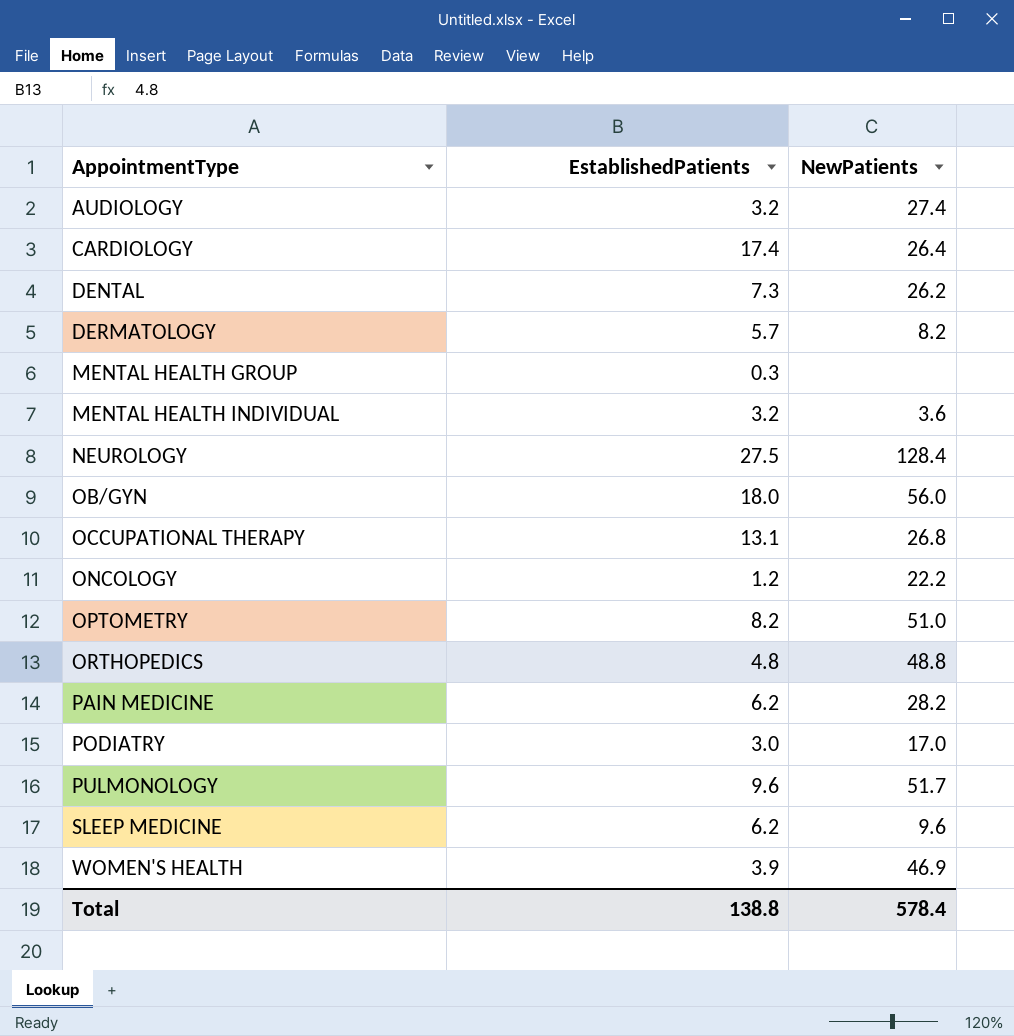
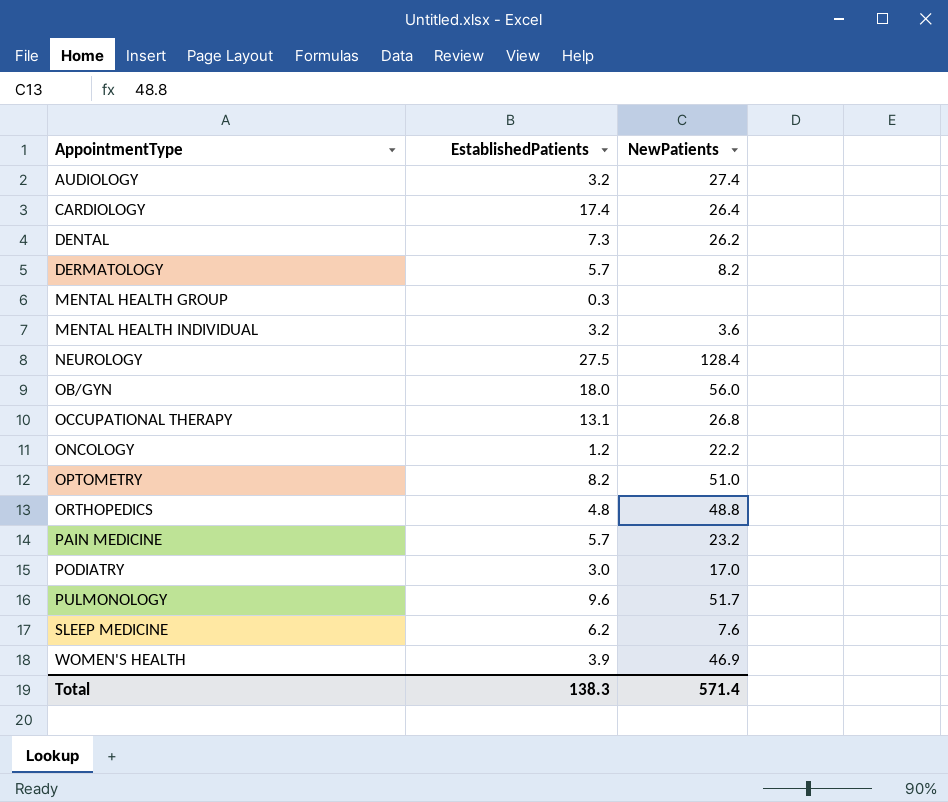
PAIN MEDICINE | EstablishedPatients: 6.2 -> 5.7
PAIN MEDICINE | NewPatients: 28.2 -> 23.2
SLEEP MEDICINE | NewPatients: 9.6 -> 7.6
Total | EstablishedPatients: 138.8 -> 138.3
Total | NewPatients: 578.4 -> 571.4

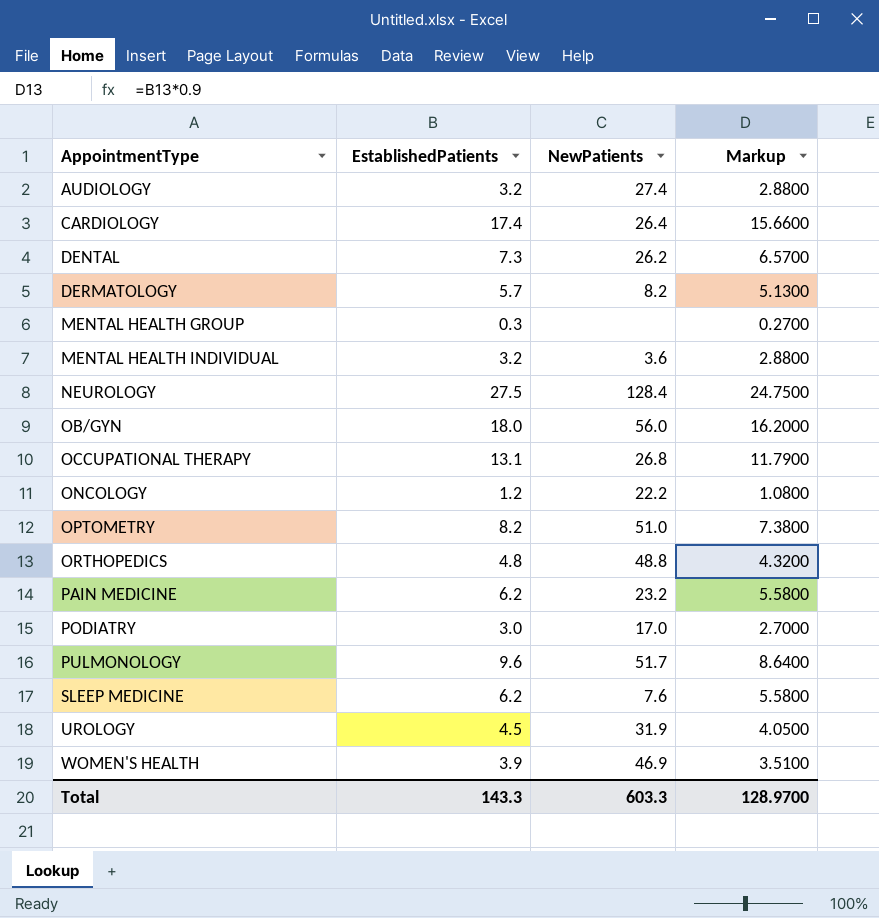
column Markup | formula: none -> [EstablishedPatients] * 0.9
PAIN MEDICINE | EstablishedPatients: 5.7 -> 6.2
row UROLOGY: none -> 4.5 | 31.9 | 4.0500
Total | EstablishedPatients: 138.3 -> 143.3
Total | NewPatients: 571.4 -> 603.3

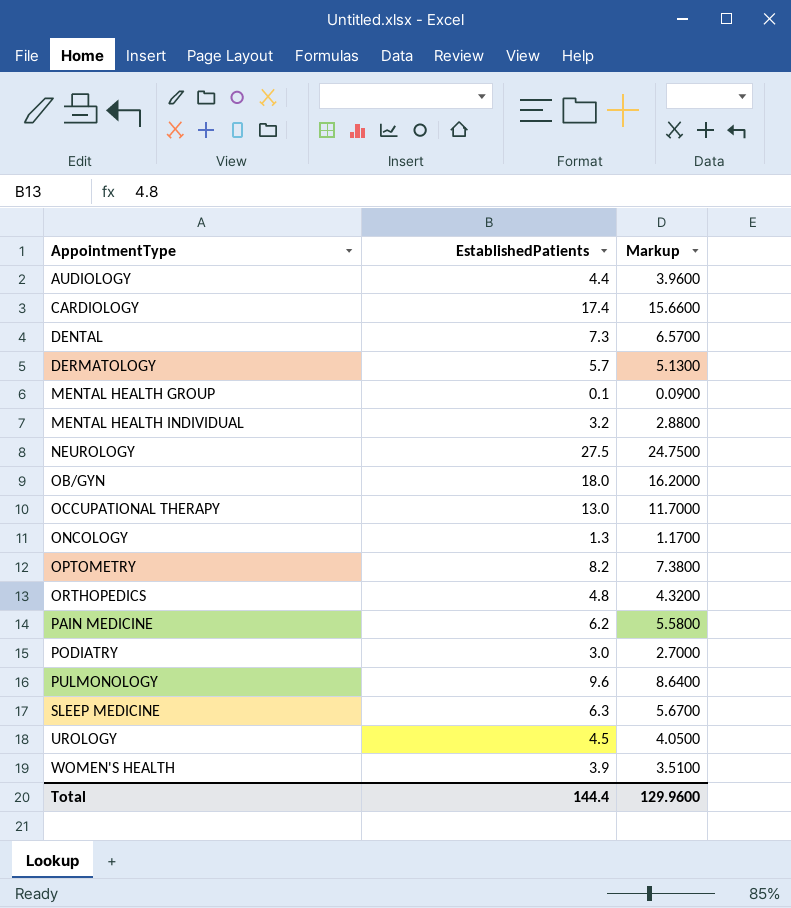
column NewPatients | position: 3 -> none
AUDIOLOGY | EstablishedPatients: 3.2 -> 4.4
AUDIOLOGY | Markup: 2.8800 -> 3.9600
MENTAL HEALTH GROUP | EstablishedPatients: 0.3 -> 0.1
MENTAL HEALTH GROUP | Markup: 0.2700 -> 0.0900
OCCUPATIONAL THERAPY | EstablishedPatients: 13.1 -> 13.0
OCCUPATIONAL THERAPY | Markup: 11.7900 -> 11.7000
ONCOLOGY | EstablishedPatients: 1.2 -> 1.3
ONCOLOGY | Markup: 1.0800 -> 1.1700
SLEEP MEDICINE | EstablishedPatients: 6.2 -> 6.3
SLEEP MEDICINE | Markup: 5.5800 -> 5.6700
Total | EstablishedPatients: 143.3 -> 144.4
Total | Markup: 128.9700 -> 129.9600

